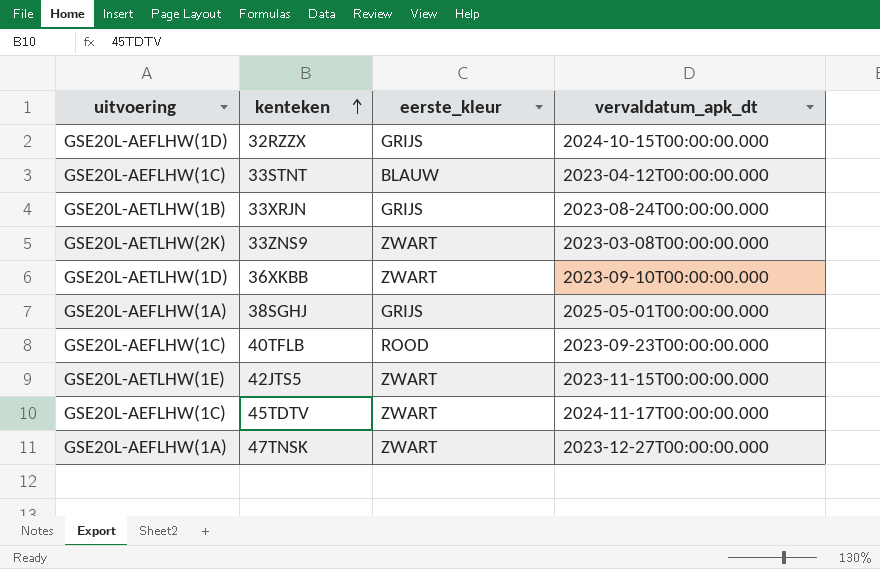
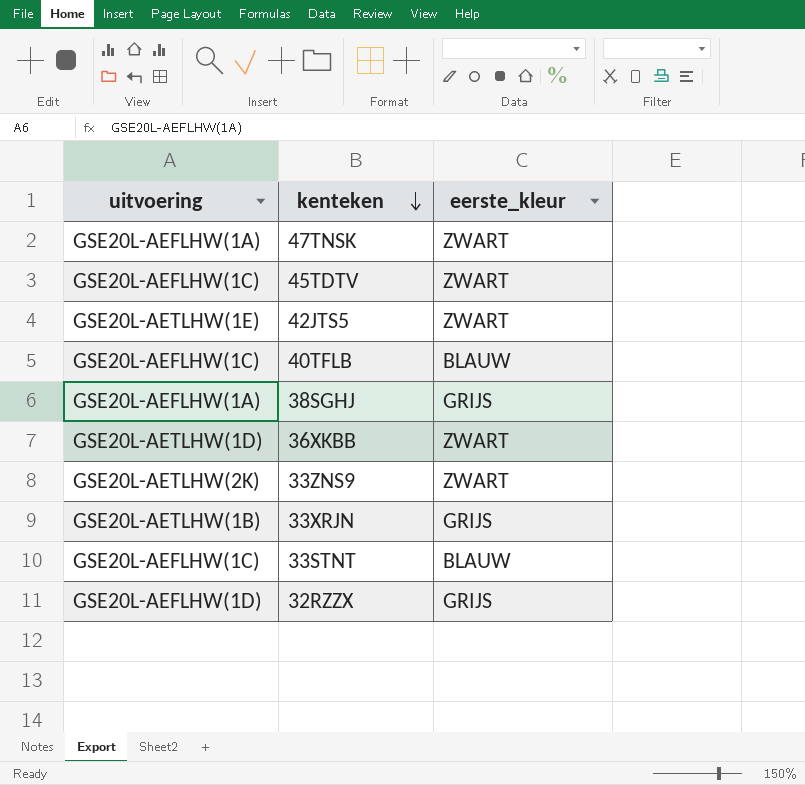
row order: kenteken ascending -> kenteken descending
column vervaldatum_apk_dt | position: 4 -> none
40TFLB | eerste_kleur: ROOD -> BLAUW

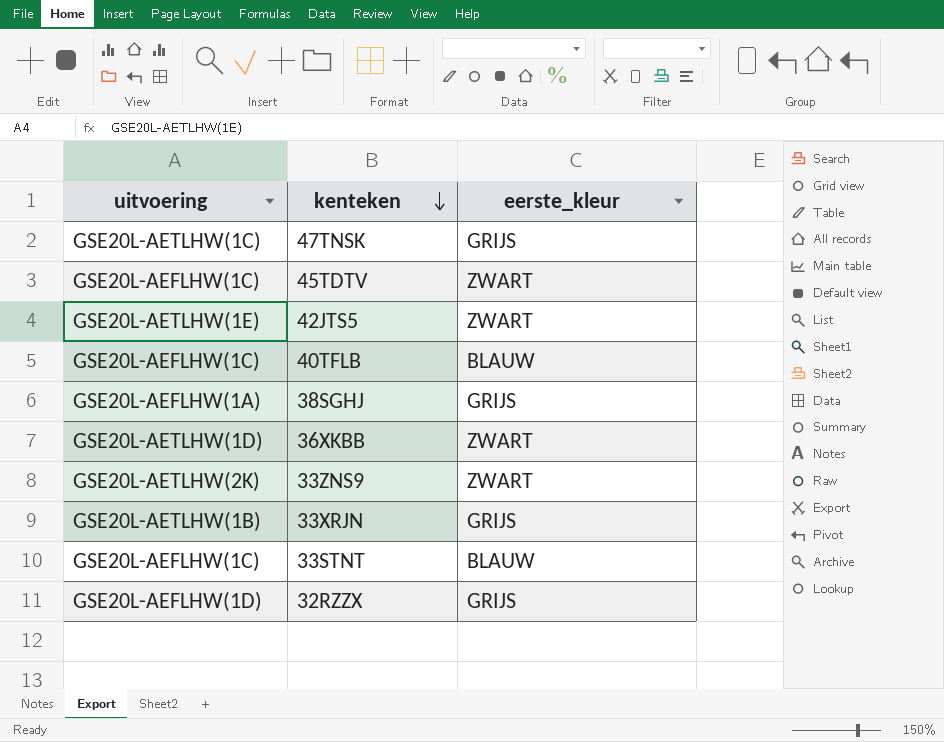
47TNSK | uitvoering: GSE20L-AEFLHW(1A) -> GSE20L-AETLHW(1C)
47TNSK | eerste_kleur: ZWART -> GRIJS

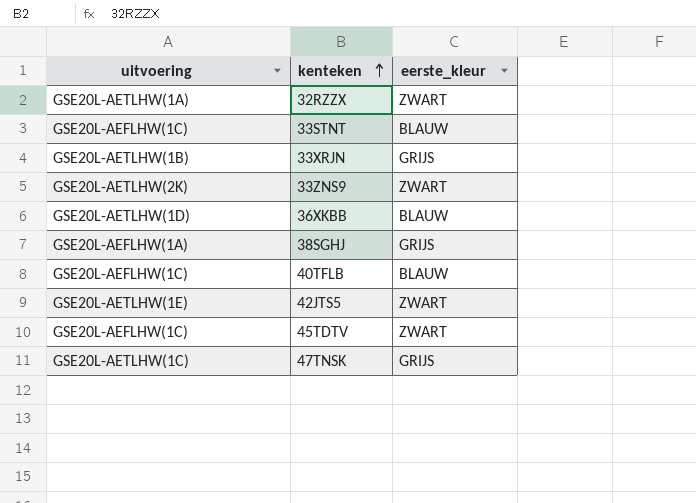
row order: kenteken descending -> kenteken ascending
32RZZX | uitvoering: GSE20L-AEFLHW(1D) -> GSE20L-AETLHW(1A)
32RZZX | eerste_kleur: GRIJS -> ZWART
36XKBB | eerste_kleur: ZWART -> BLAUW

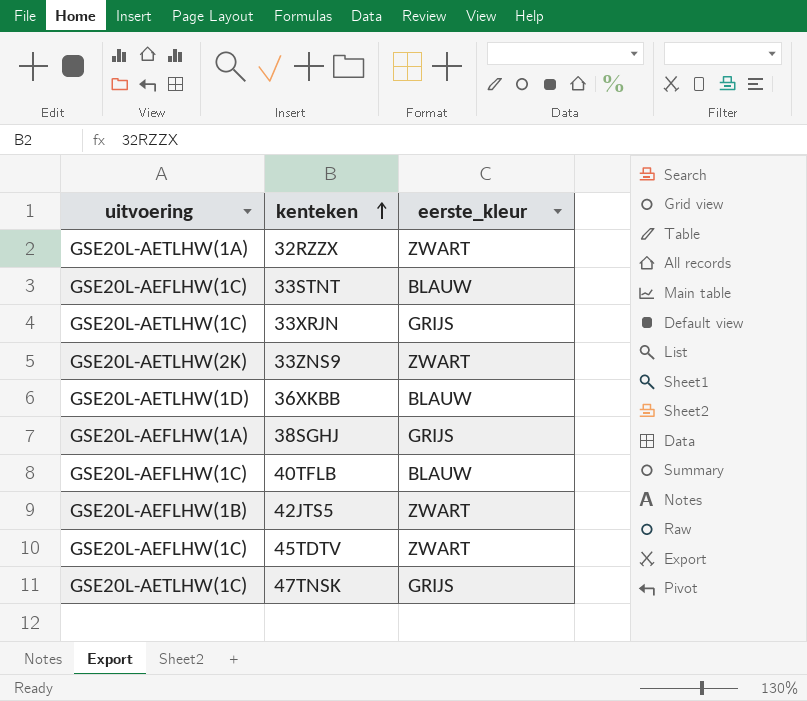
33XRJN | uitvoering: GSE20L-AETLHW(1B) -> GSE20L-AETLHW(1C)
42JTS5 | uitvoering: GSE20L-AETLHW(1E) -> GSE20L-AEFLHW(1B)

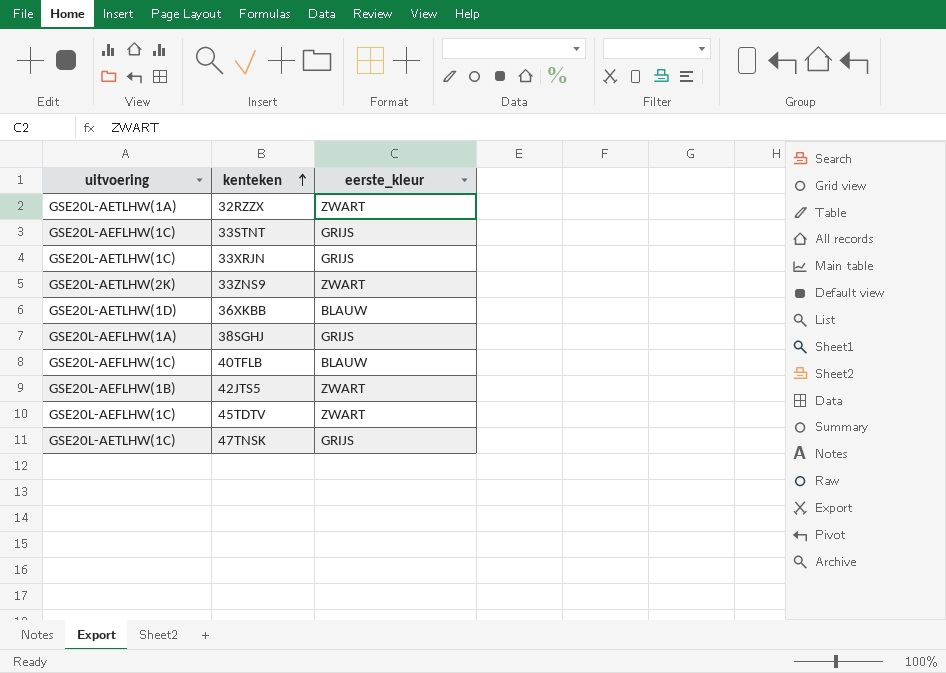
33STNT | eerste_kleur: BLAUW -> GRIJS

